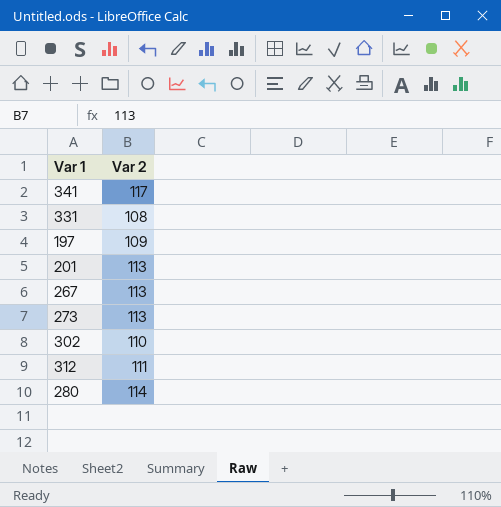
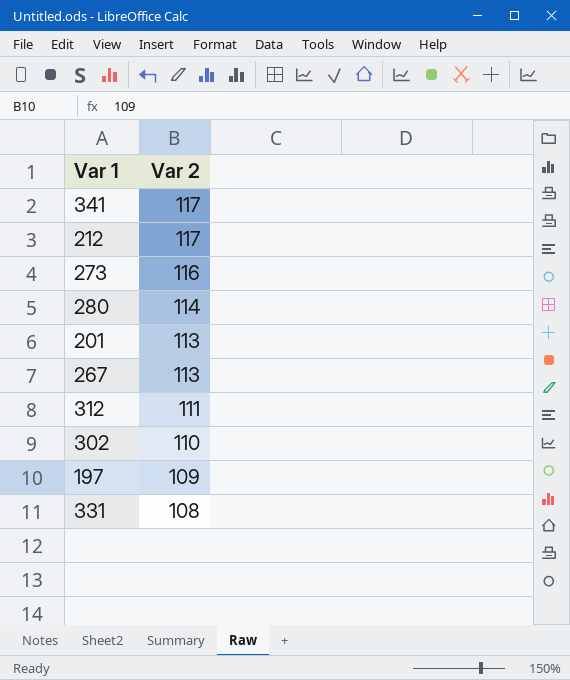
row order: none -> Var 2 descending
row 212: none -> 117
273 | Var 2: 113 -> 116

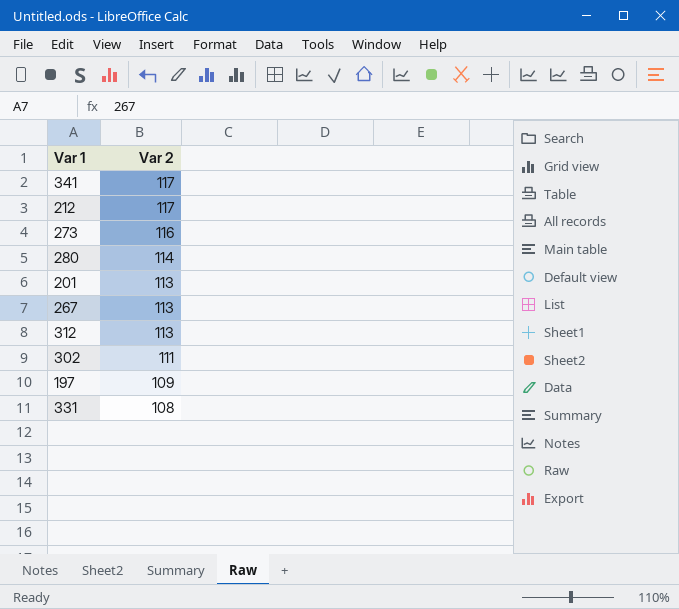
312 | Var 2: 111 -> 113
302 | Var 2: 110 -> 111

